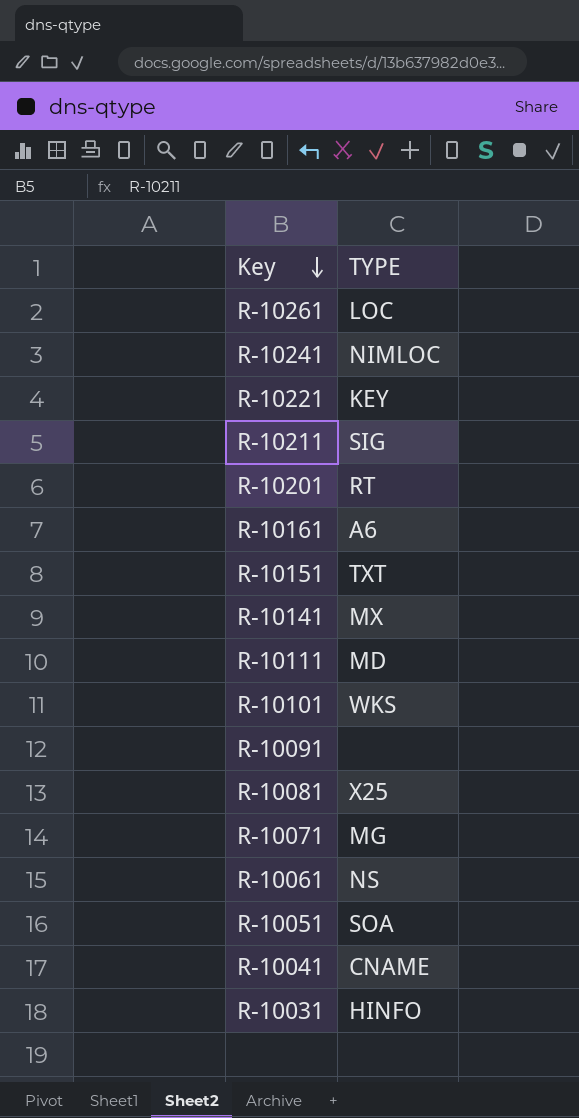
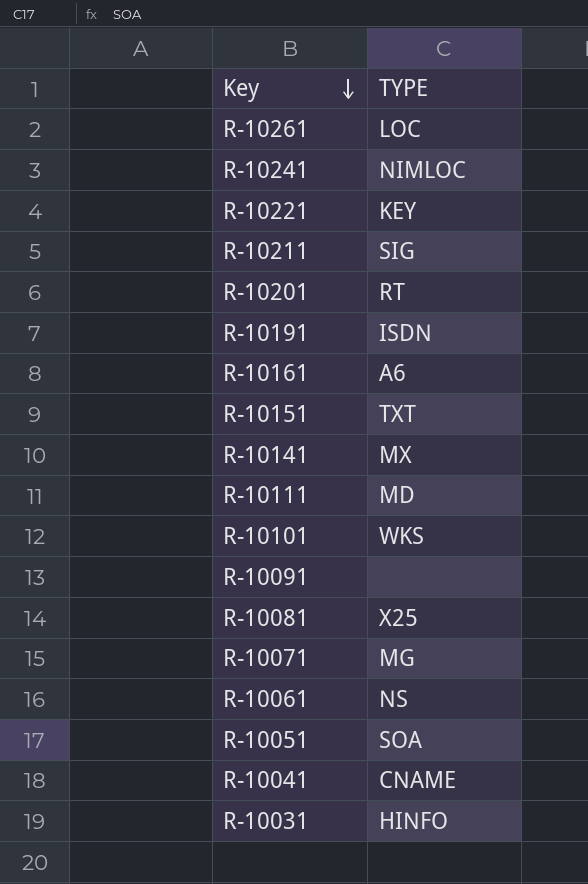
row R-10191: none -> ISDN

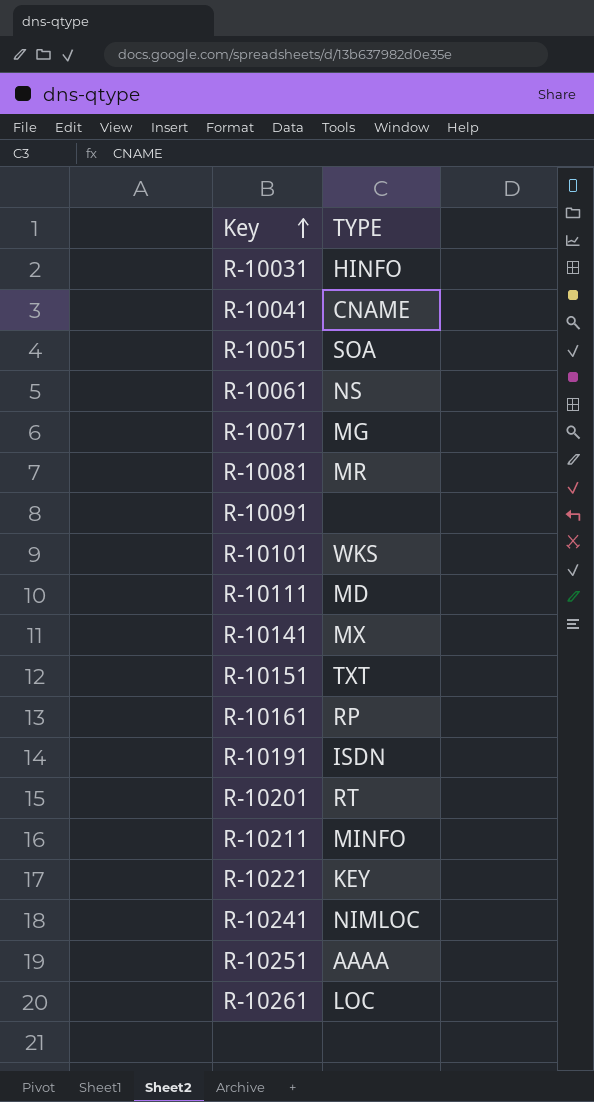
row order: Key descending -> Key ascending
R-10081 | TYPE: X25 -> MR
R-10161 | TYPE: A6 -> RP
R-10211 | TYPE: SIG -> MINFO
row R-10251: none -> AAAA

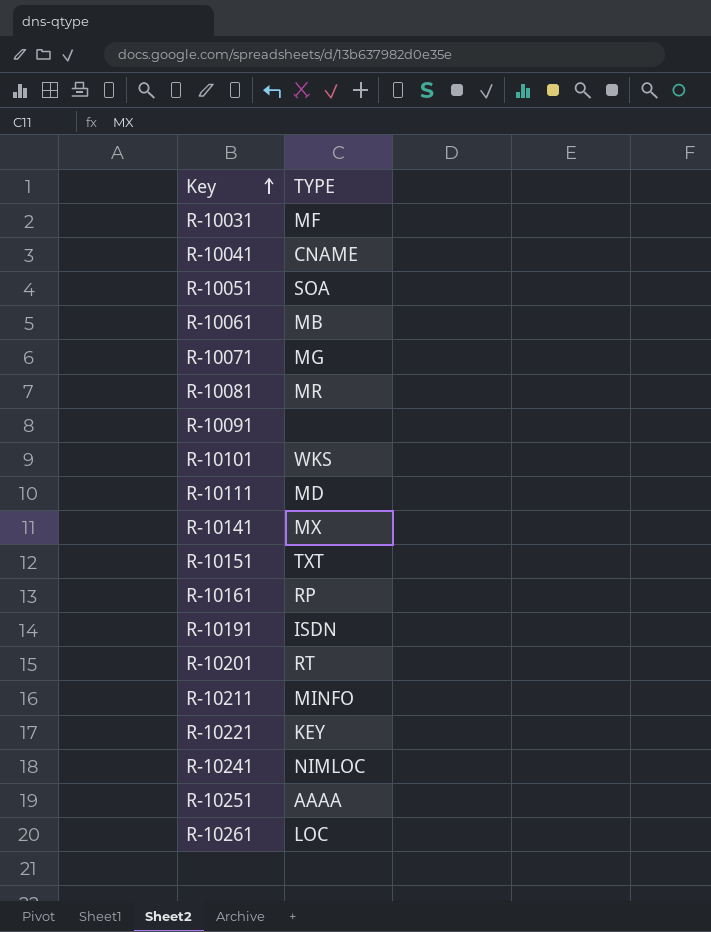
R-10031 | TYPE: HINFO -> MF
R-10061 | TYPE: NS -> MB

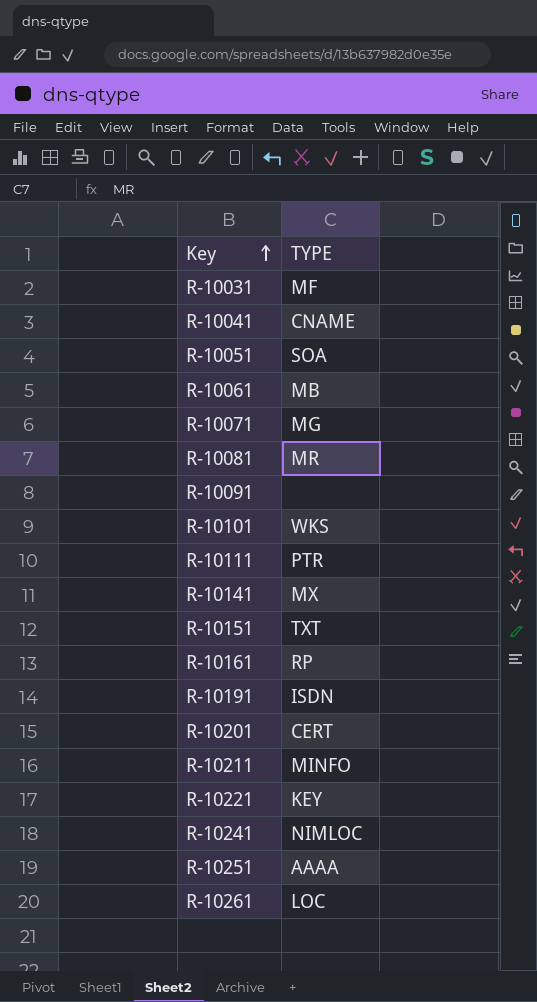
R-10111 | TYPE: MD -> PTR
R-10201 | TYPE: RT -> CERT

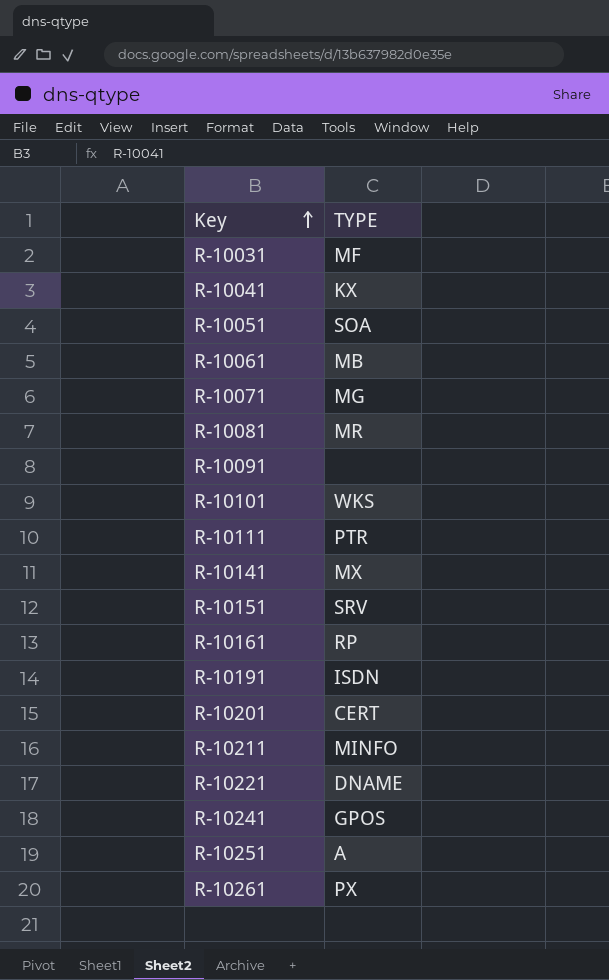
R-10041 | TYPE: CNAME -> KX
R-10151 | TYPE: TXT -> SRV
R-10221 | TYPE: KEY -> DNAME
R-10241 | TYPE: NIMLOC -> GPOS
R-10251 | TYPE: AAAA -> A
R-10261 | TYPE: LOC -> PX

